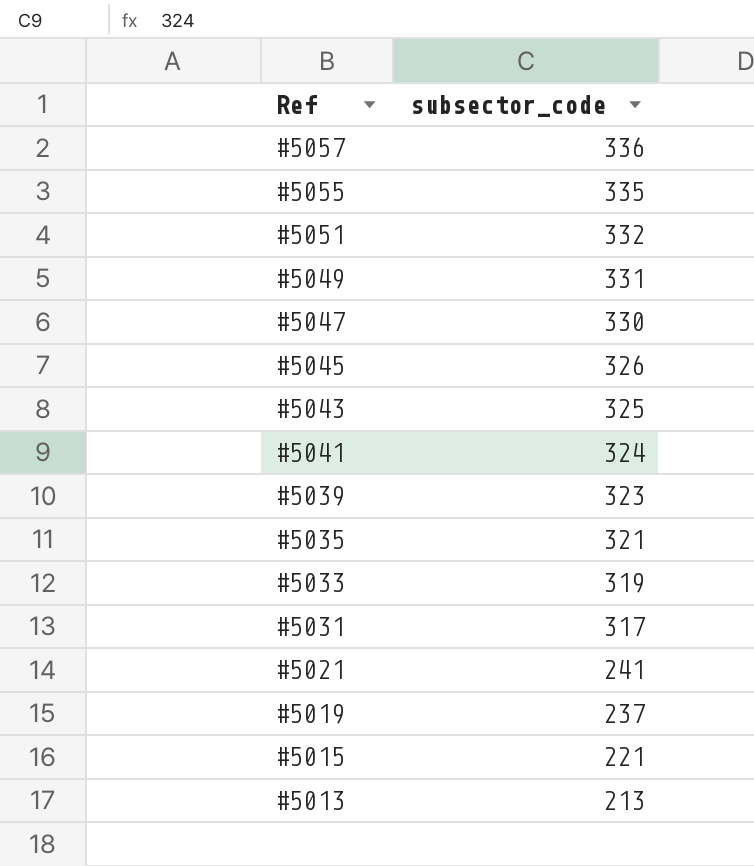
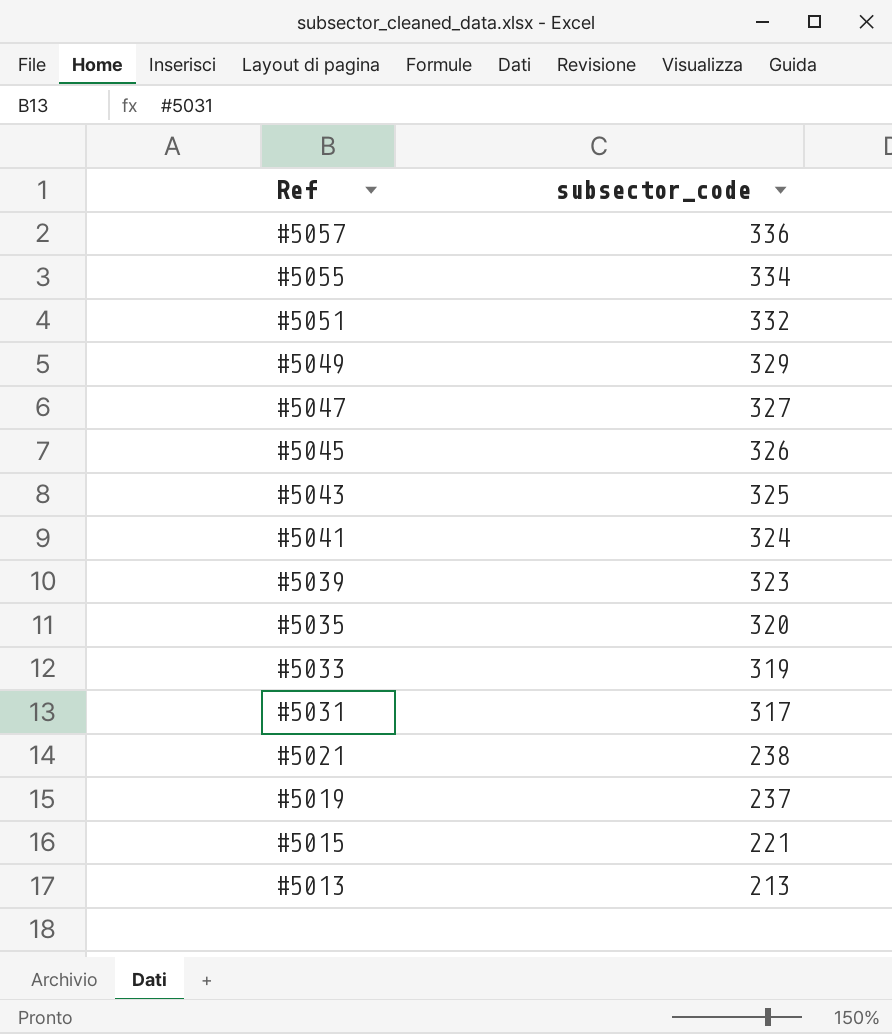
#5055 | subsector_code: 335 -> 334
#5049 | subsector_code: 331 -> 329
#5047 | subsector_code: 330 -> 327
#5035 | subsector_code: 321 -> 320
#5021 | subsector_code: 241 -> 238

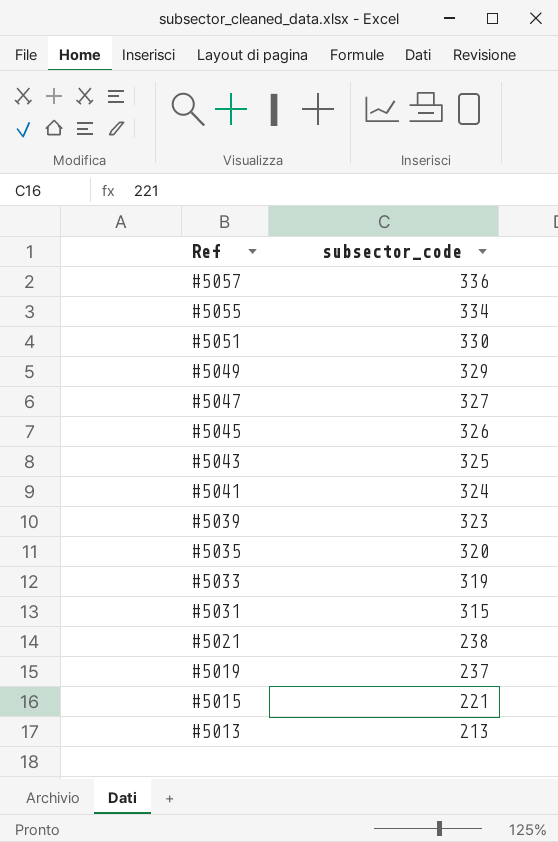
#5051 | subsector_code: 332 -> 330
#5031 | subsector_code: 317 -> 315

